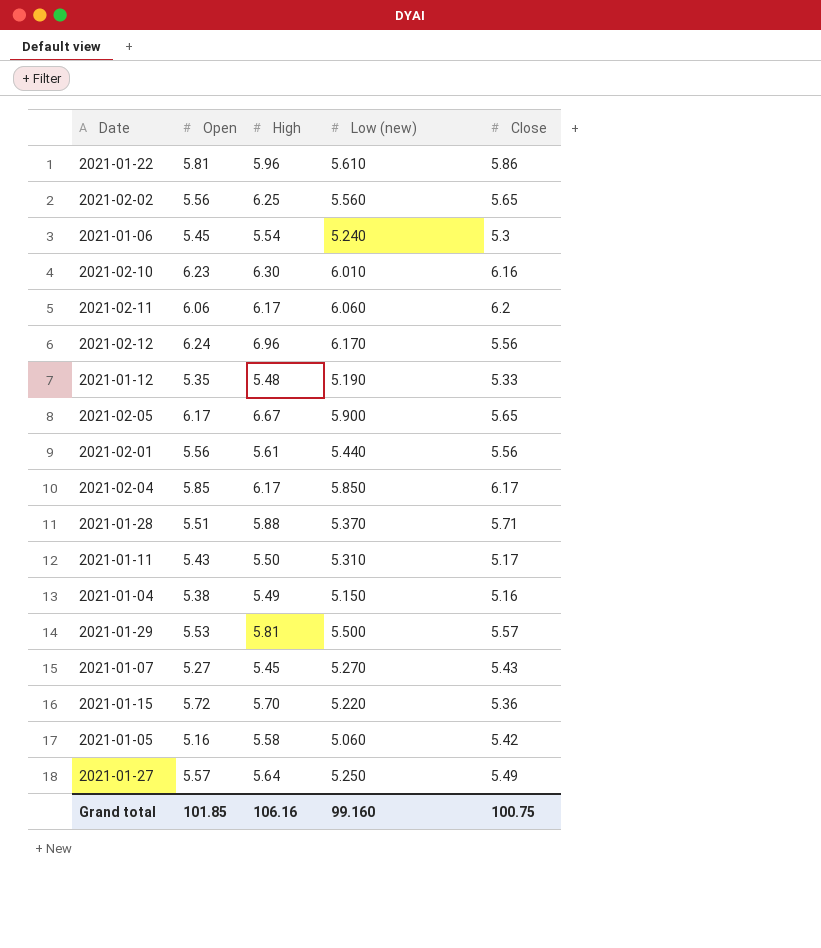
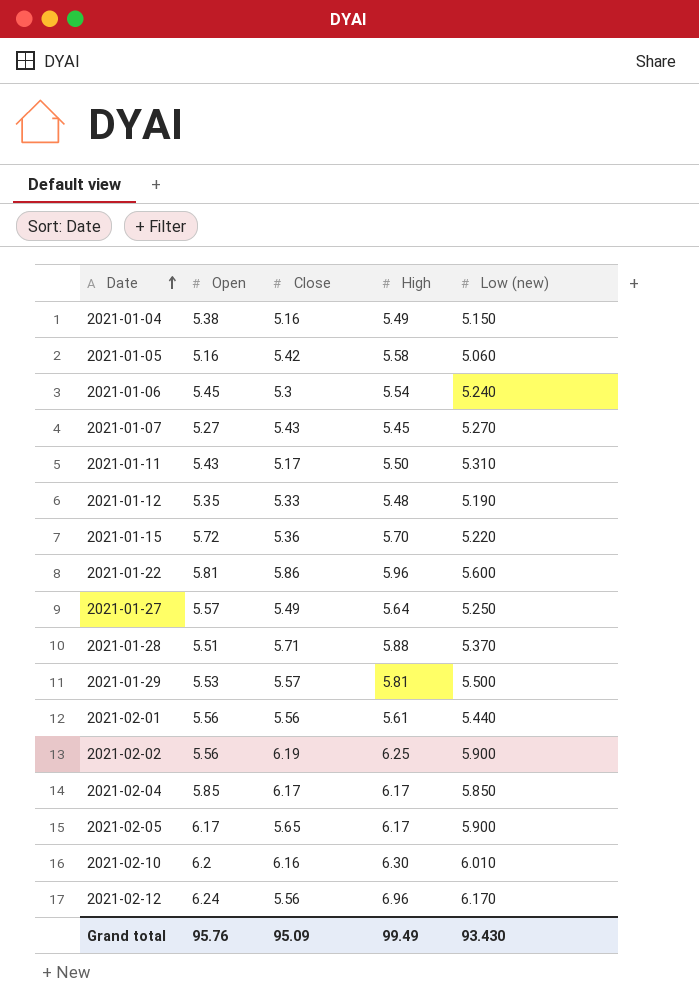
row order: none -> Date ascending
column Close | position: 5 -> 3
row 2021-02-11: 6.06 | 6.17 | 6.060 | 6.2 -> none
2021-01-22 | Low (new): 5.610 -> 5.600
2021-02-02 | Close: 5.65 -> 6.19
2021-02-02 | Low (new): 5.560 -> 5.900
2021-02-05 | High: 6.67 -> 6.17
2021-02-10 | Open: 6.23 -> 6.2
Grand total | Open: 101.85 -> 95.76
Grand total | Close: 100.75 -> 95.09
Grand total | High: 106.16 -> 99.49
Grand total | Low (new): 99.160 -> 93.430

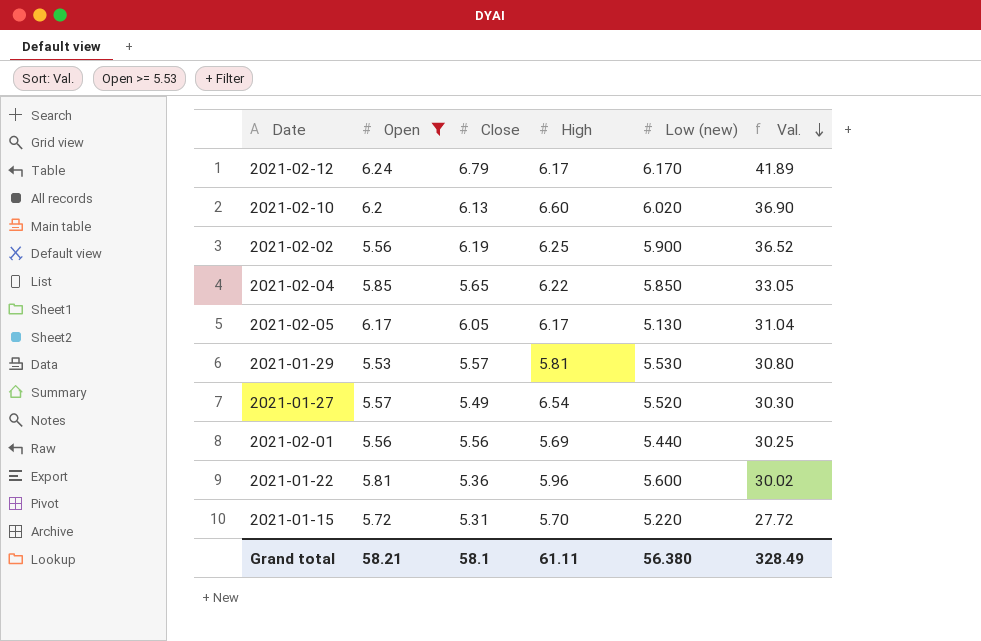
filter: none -> Open >= 5.53
row order: Date ascending -> Val. descending
column Val. | formula: none -> [Close] * [Low (new)]
2021-02-12 | Close: 5.56 -> 6.79
2021-02-12 | High: 6.96 -> 6.17
2021-02-10 | Close: 6.16 -> 6.13
2021-02-10 | High: 6.30 -> 6.60
2021-02-10 | Low (new): 6.010 -> 6.020
2021-02-04 | Close: 6.17 -> 5.65
2021-02-04 | High: 6.17 -> 6.22
2021-02-05 | Close: 5.65 -> 6.05
2021-02-05 | Low (new): 5.900 -> 5.130
2021-01-29 | Low (new): 5.500 -> 5.530
2021-01-27 | High: 5.64 -> 6.54
2021-01-27 | Low (new): 5.250 -> 5.520
2021-02-01 | High: 5.61 -> 5.69
2021-01-22 | Close: 5.86 -> 5.36
2021-01-15 | Close: 5.36 -> 5.31
Grand total | Open: 95.76 -> 58.21
Grand total | Close: 95.09 -> 58.1
Grand total | High: 99.49 -> 61.11
Grand total | Low (new): 93.430 -> 56.380

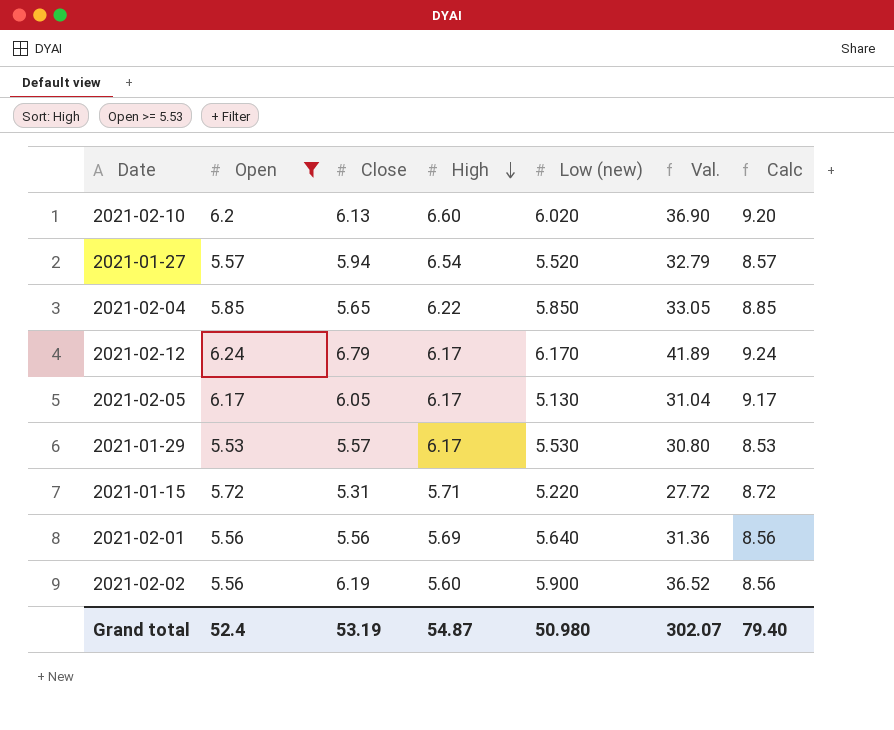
row order: Val. descending -> High descending
column Calc | formula: none -> [Open] + 3
row 2021-01-22: 5.81 | 5.36 | 5.96 | 5.600 | 30.02 -> none
2021-01-27 | Close: 5.49 -> 5.94
2021-01-27 | Val.: 30.30 -> 32.79
2021-01-29 | High: 5.81 -> 6.17
2021-01-15 | High: 5.70 -> 5.71
2021-02-01 | Low (new): 5.440 -> 5.640
2021-02-01 | Val.: 30.25 -> 31.36
2021-02-02 | High: 6.25 -> 5.60
Grand total | Open: 58.21 -> 52.4
Grand total | Close: 58.1 -> 53.19
Grand total | High: 61.11 -> 54.87
Grand total | Low (new): 56.380 -> 50.980
Grand total | Val.: 328.49 -> 302.07

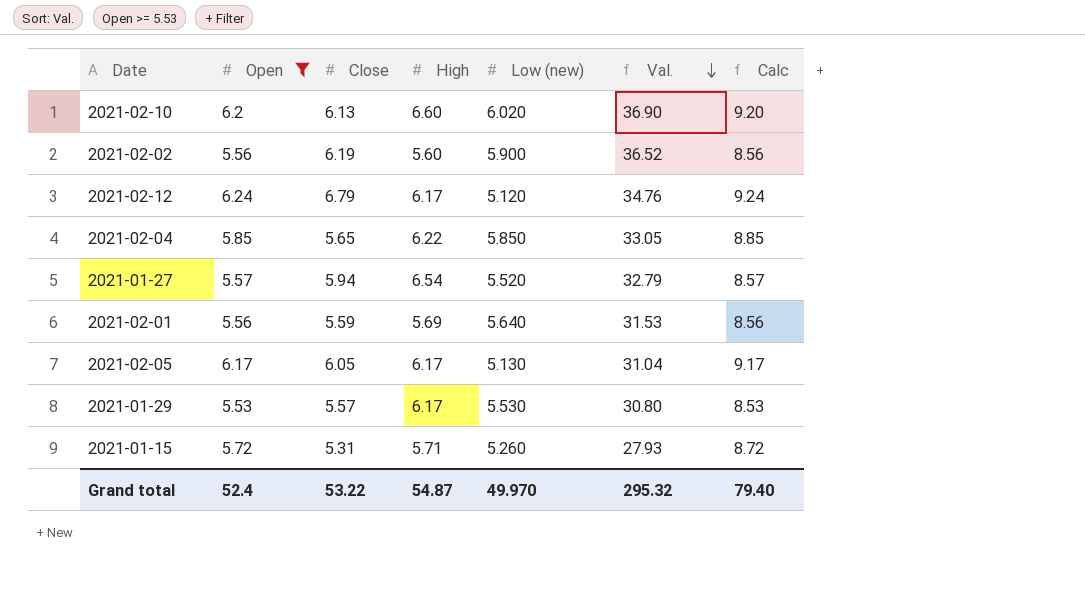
row order: High descending -> Val. descending
2021-02-12 | Low (new): 6.170 -> 5.120
2021-02-12 | Val.: 41.89 -> 34.76
2021-02-01 | Close: 5.56 -> 5.59
2021-02-01 | Val.: 31.36 -> 31.53
2021-01-15 | Low (new): 5.220 -> 5.260
2021-01-15 | Val.: 27.72 -> 27.93
Grand total | Close: 53.19 -> 53.22
Grand total | Low (new): 50.980 -> 49.970
Grand total | Val.: 302.07 -> 295.32

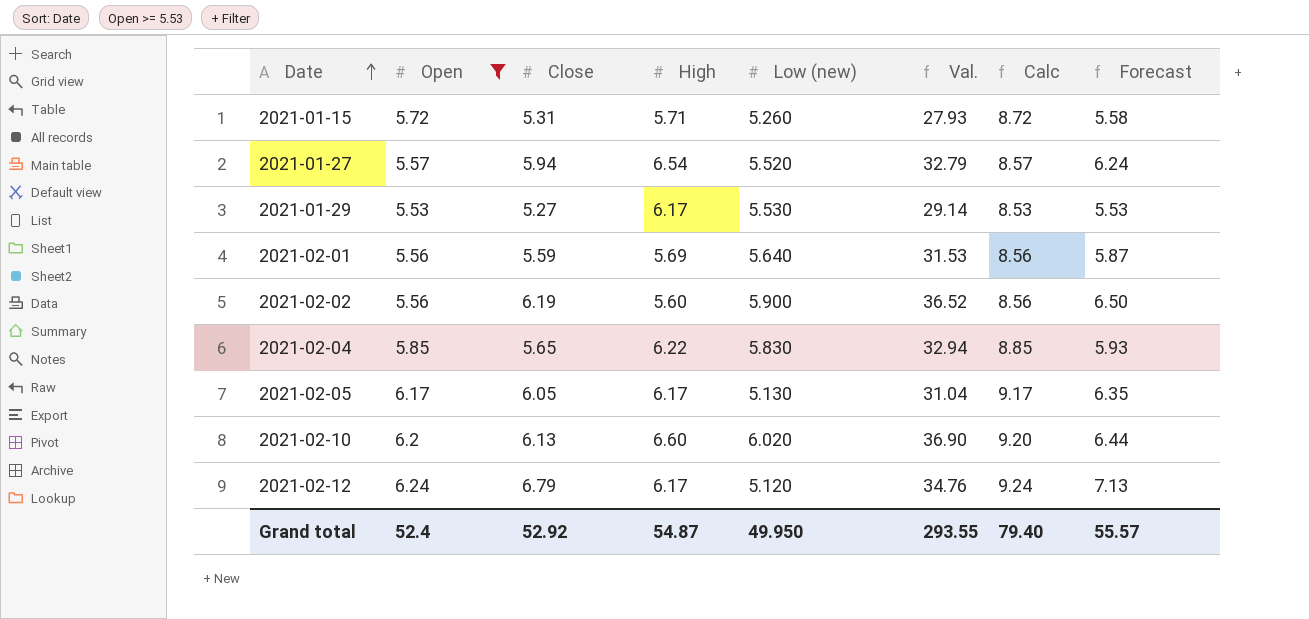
row order: Val. descending -> Date ascending
column Forecast | formula: none -> [Close] * 1.05
2021-01-29 | Close: 5.57 -> 5.27
2021-01-29 | Val.: 30.80 -> 29.14
2021-02-04 | Low (new): 5.850 -> 5.830
2021-02-04 | Val.: 33.05 -> 32.94
Grand total | Close: 53.22 -> 52.92
Grand total | Low (new): 49.970 -> 49.950
Grand total | Val.: 295.32 -> 293.55

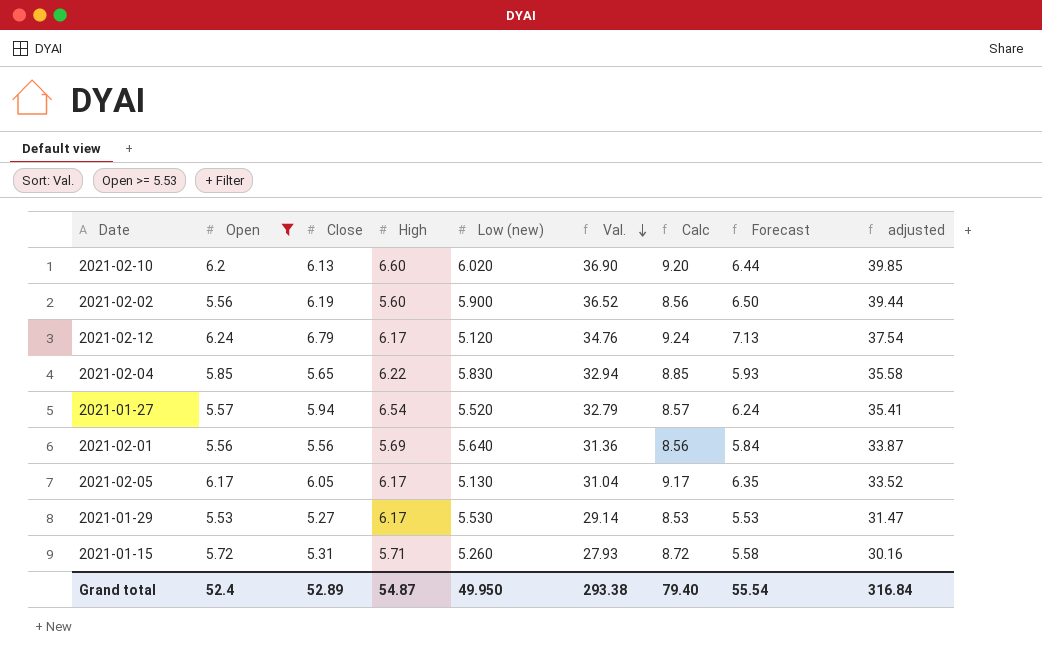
row order: Date ascending -> Val. descending
column adjusted | formula: none -> [Val.] * 1.08
2021-02-01 | Close: 5.59 -> 5.56
2021-02-01 | Val.: 31.53 -> 31.36
2021-02-01 | Forecast: 5.87 -> 5.84
Grand total | Close: 52.92 -> 52.89
Grand total | Val.: 293.55 -> 293.38
Grand total | Forecast: 55.57 -> 55.54

